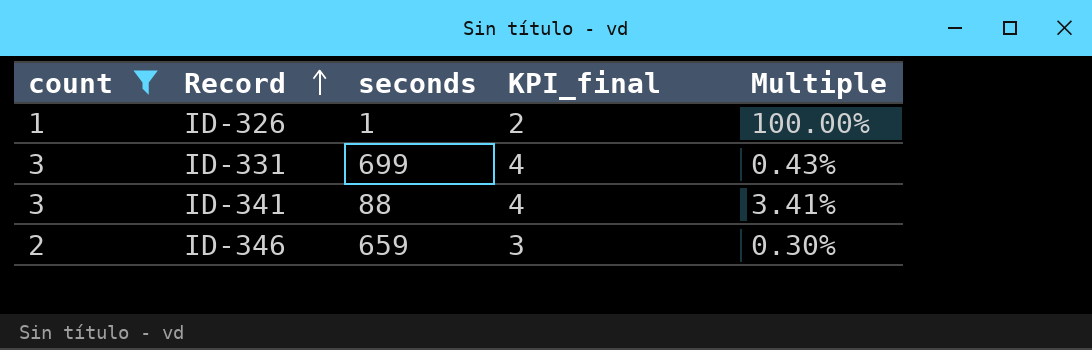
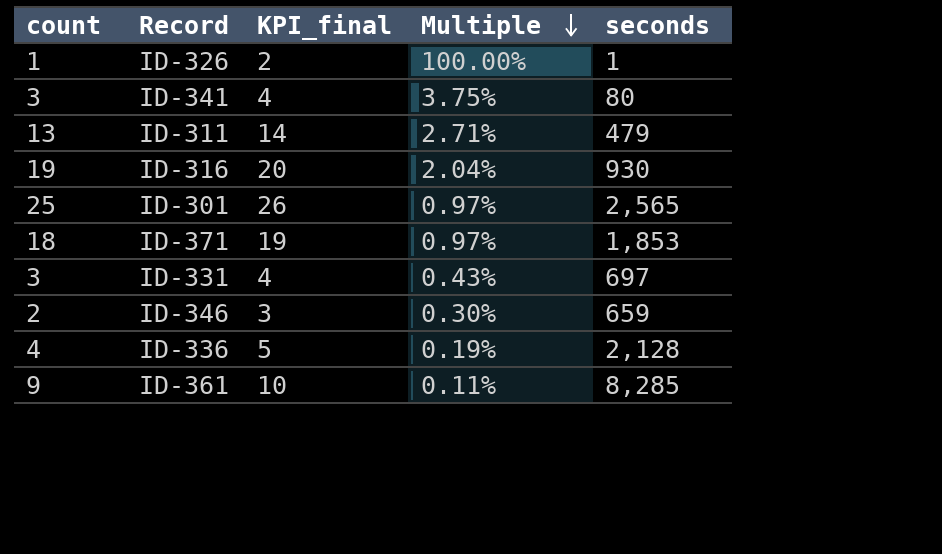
filter: count <= 3 -> none
row order: Record ascending -> Multiple descending
column seconds | position: 3 -> 5
ID-341 | Multiple: 3.41% -> 3.75%
ID-341 | seconds: 88 -> 80
ID-331 | seconds: 699 -> 697

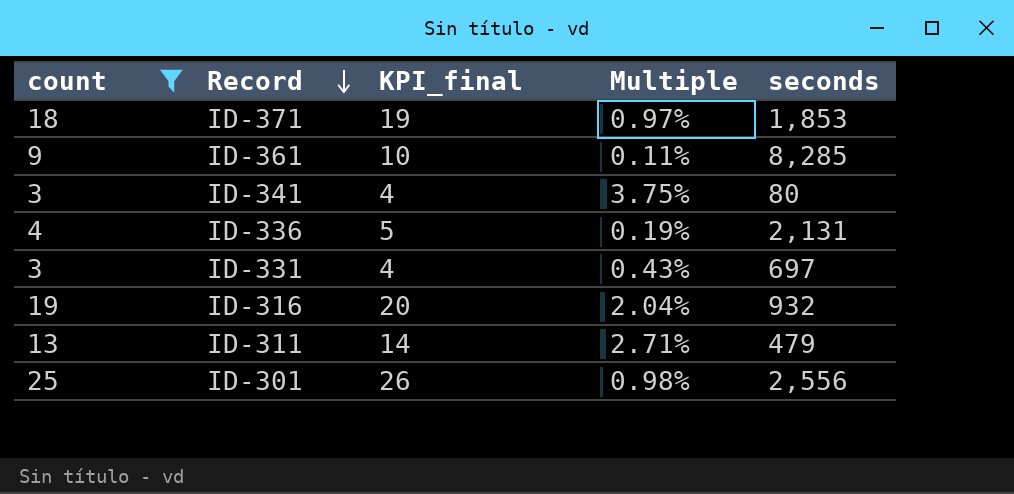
filter: none -> count >= 3
row order: Multiple descending -> Record descending
ID-336 | seconds: 2,128 -> 2,131
ID-316 | seconds: 930 -> 932
ID-301 | Multiple: 0.97% -> 0.98%
ID-301 | seconds: 2,565 -> 2,556

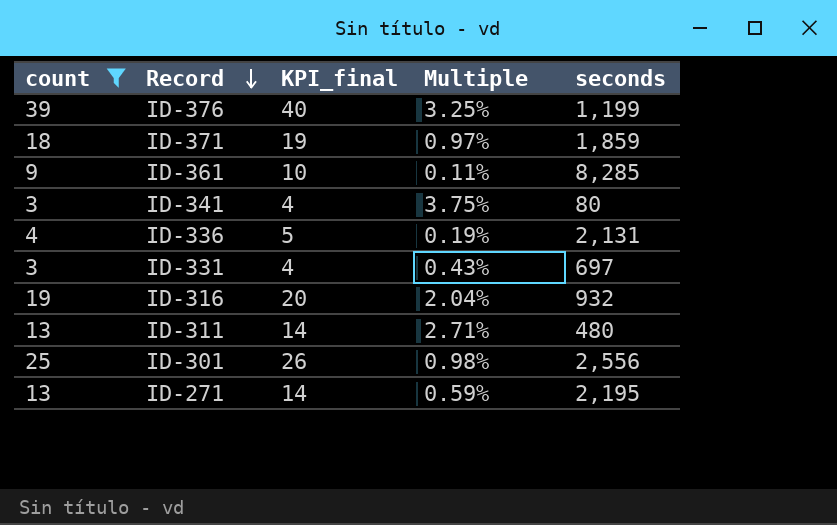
row ID-376: none -> 39 | 40 | 3.25% | 1,199
ID-371 | seconds: 1,853 -> 1,859
ID-311 | seconds: 479 -> 480
row ID-271: none -> 13 | 14 | 0.59% | 2,195

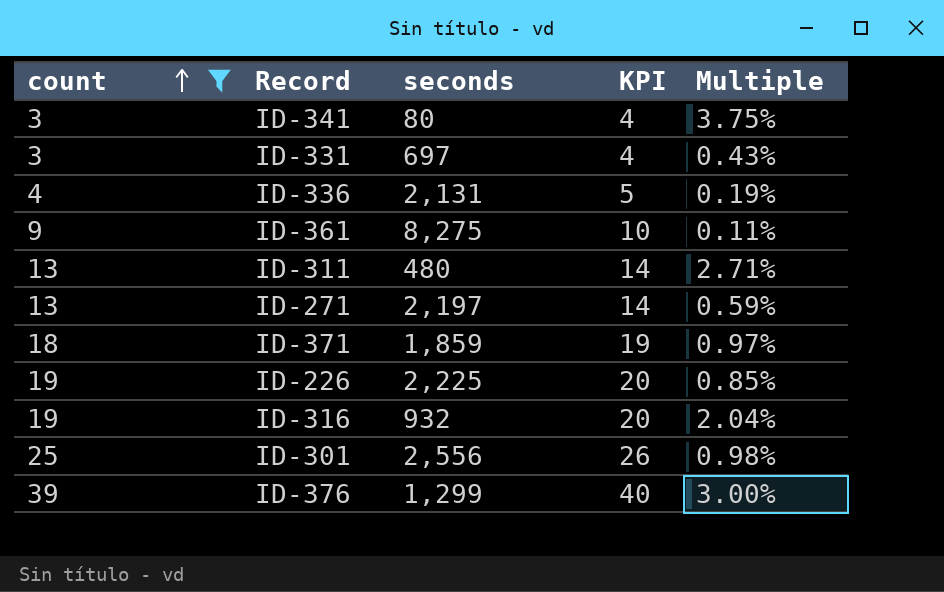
row order: Record descending -> count ascending
column seconds | position: 5 -> 3
column name: KPI_final -> KPI
ID-361 | seconds: 8,285 -> 8,275
ID-271 | seconds: 2,195 -> 2,197
row ID-226: none -> 19 | 2,225 | 20 | 0.85%
ID-376 | seconds: 1,199 -> 1,299
ID-376 | Multiple: 3.25% -> 3.00%

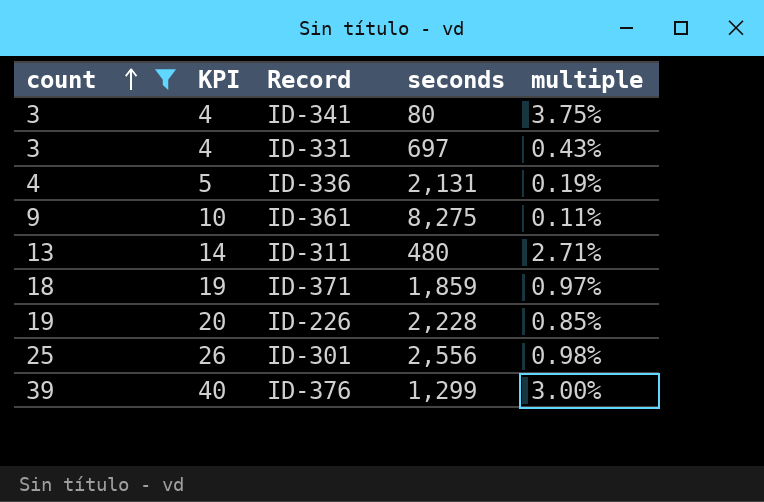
column KPI | position: 4 -> 2
column name: Multiple -> multiple
row ID-271: 13 | 2,197 | 14 | 0.59% -> none
row ID-316: 19 | 932 | 20 | 2.04% -> none
ID-226 | seconds: 2,225 -> 2,228

